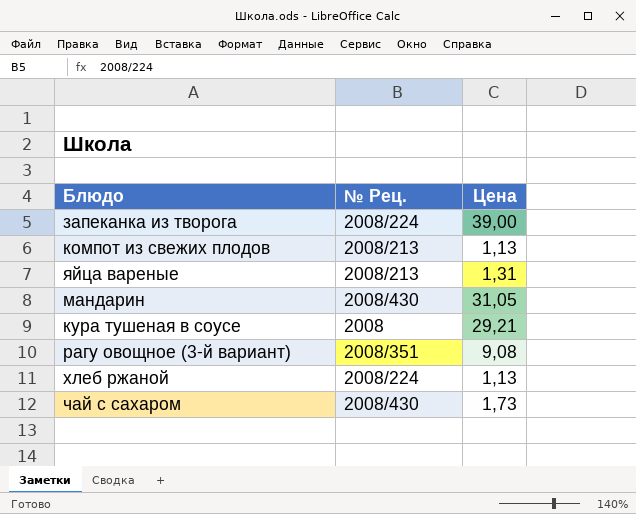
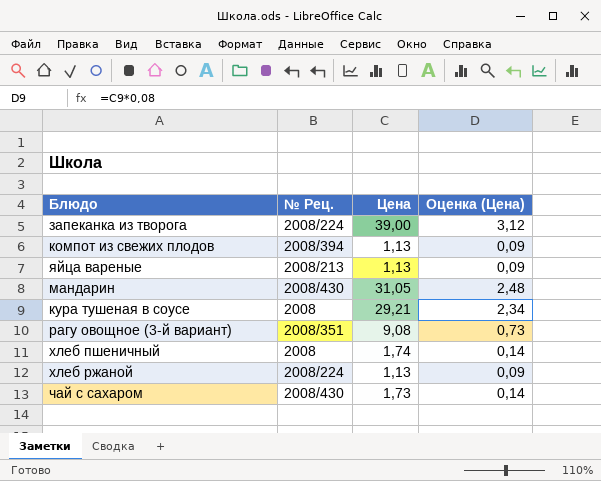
column Оценка (Цена) | formula: none -> [Цена] * 0,08
компот из свежих плодов | № Рец.: 2008/213 -> 2008/394
яйца вареные | Цена: 1,31 -> 1,13
row хлеб пшеничный: none -> 2008 | 1,74 | 0,14

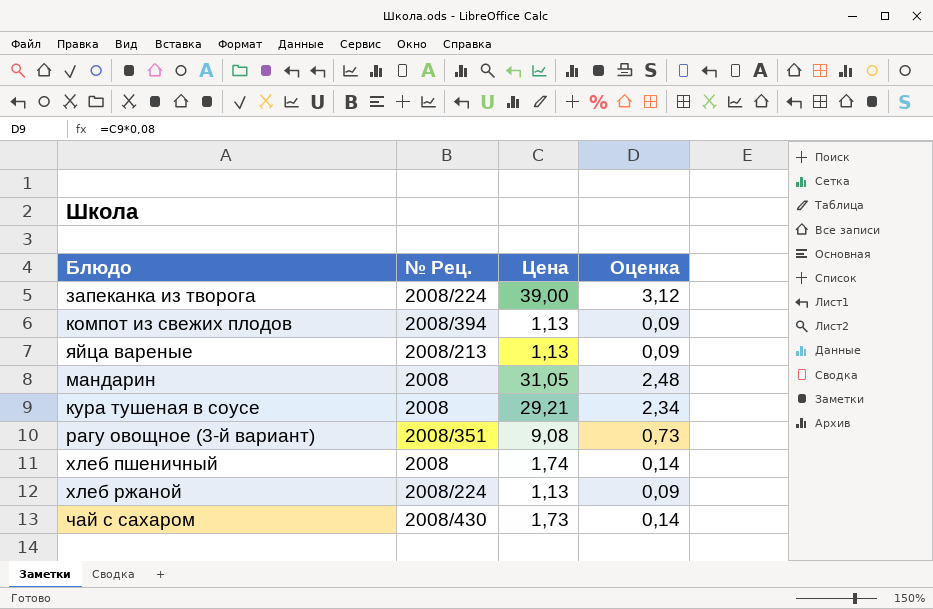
column name: Оценка (Цена) -> Оценка
мандарин | № Рец.: 2008/430 -> 2008

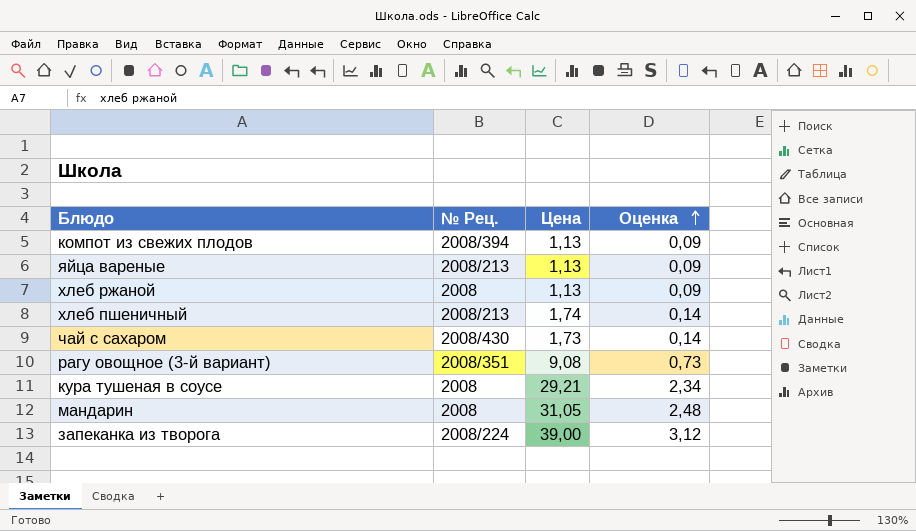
row order: none -> Оценка ascending
хлеб ржаной | № Рец.: 2008/224 -> 2008
хлеб пшеничный | № Рец.: 2008 -> 2008/213

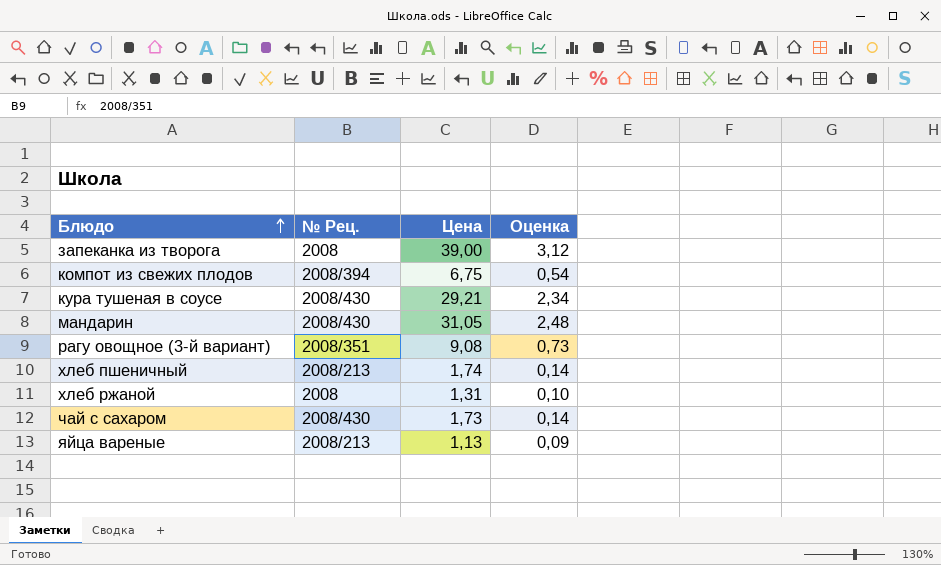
row order: Оценка ascending -> Блюдо ascending
запеканка из творога | № Рец.: 2008/224 -> 2008
компот из свежих плодов | Цена: 1,13 -> 6,75
компот из свежих плодов | Оценка: 0,09 -> 0,54
кура тушеная в соусе | № Рец.: 2008 -> 2008/430
мандарин | № Рец.: 2008 -> 2008/430
хлеб ржаной | Цена: 1,13 -> 1,31
хлеб ржаной | Оценка: 0,09 -> 0,10

